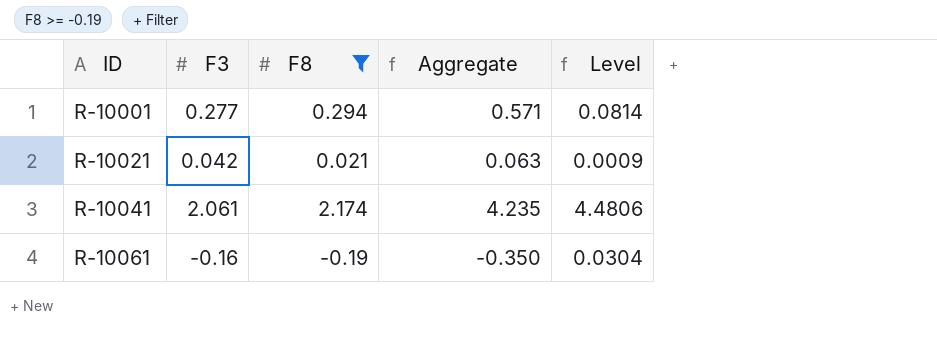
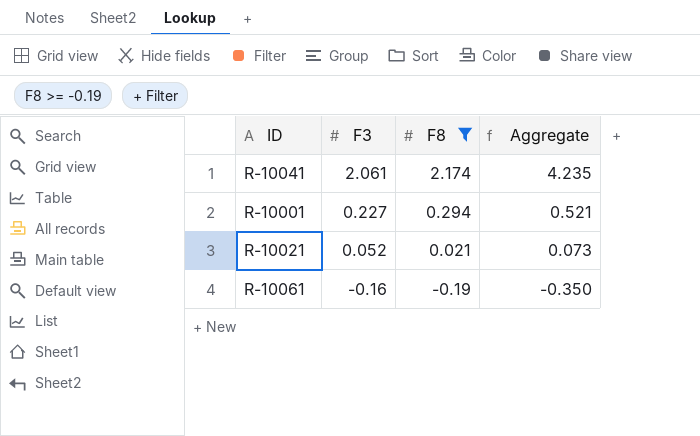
row order: ID ascending -> F3 descending
column Level | formula: [F3] * [F8] -> none
R-10001 | F3: 0.277 -> 0.227
R-10001 | Aggregate: 0.571 -> 0.521
R-10021 | F3: 0.042 -> 0.052
R-10021 | Aggregate: 0.063 -> 0.073

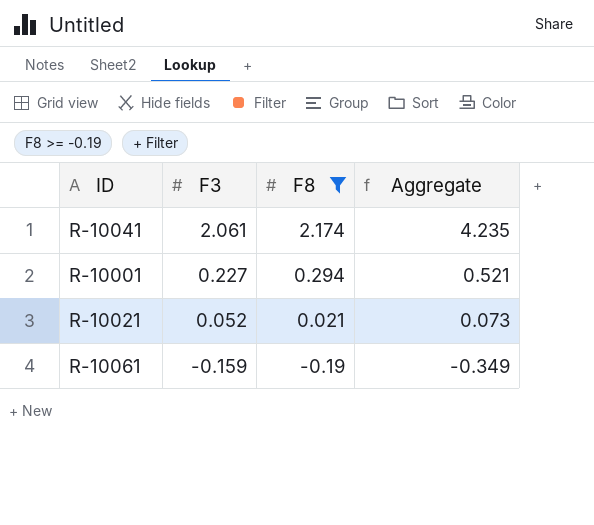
R-10061 | F3: -0.16 -> -0.159
R-10061 | Aggregate: -0.350 -> -0.349

